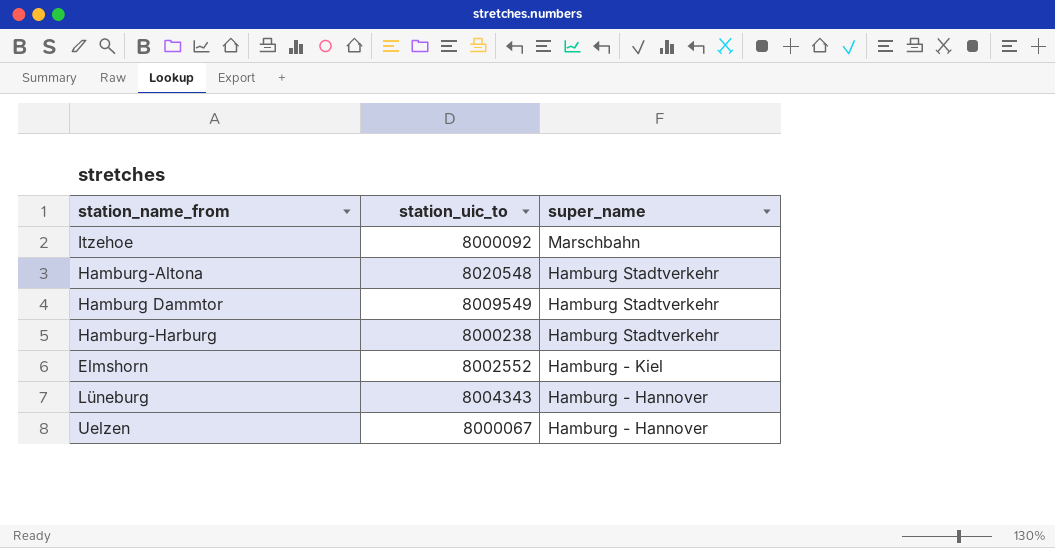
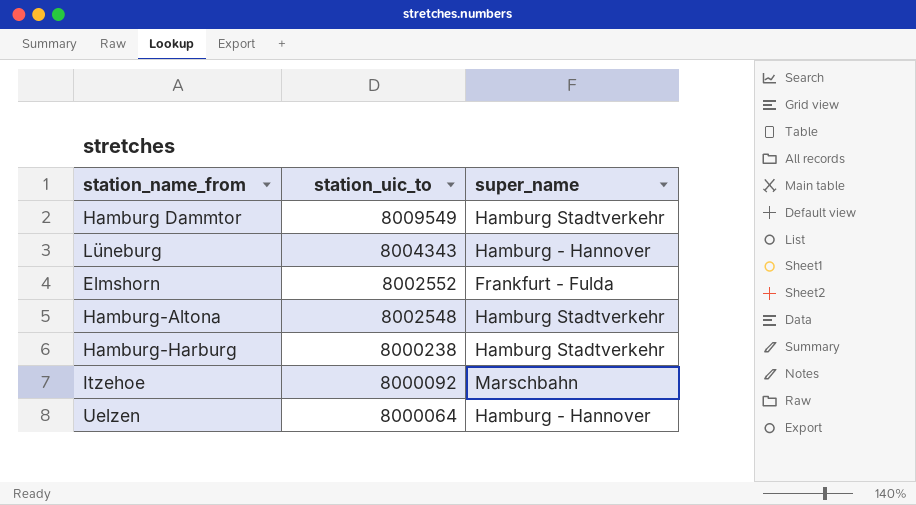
row order: super_name descending -> station_uic_to descending
Elmshorn | super_name: Hamburg - Kiel -> Frankfurt - Fulda
Hamburg-Altona | station_uic_to: 8020548 -> 8002548
Uelzen | station_uic_to: 8000067 -> 8000064

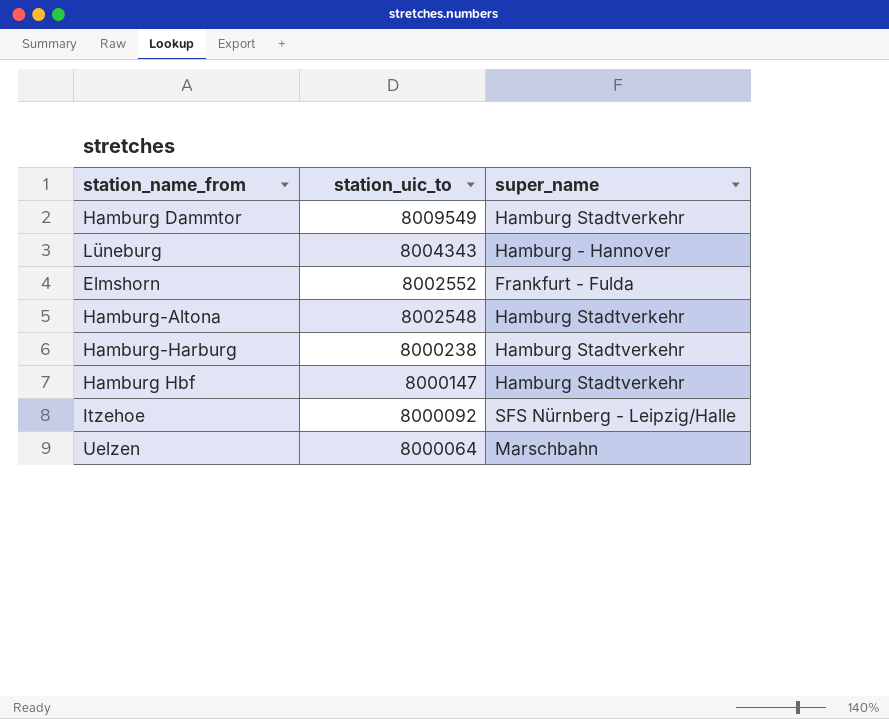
row Hamburg Hbf: none -> 8000147 | Hamburg Stadtverkehr
Itzehoe | super_name: Marschbahn -> SFS Nürnberg - Leipzig/Halle
Uelzen | super_name: Hamburg - Hannover -> Marschbahn

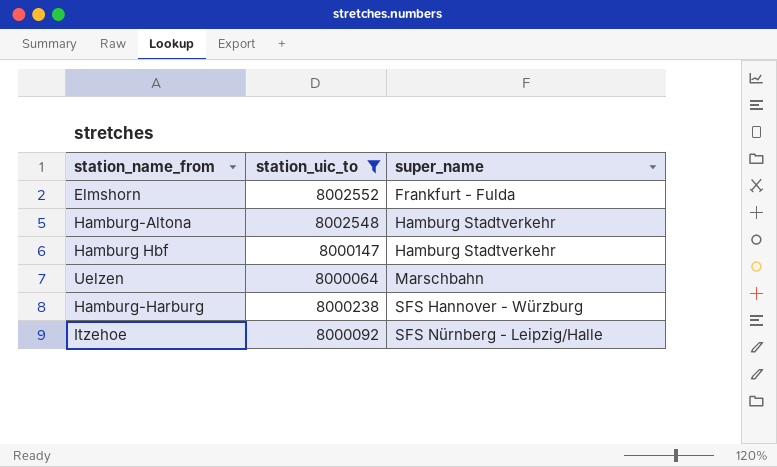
filter: none -> station_uic_to <= 8002552
row order: station_uic_to descending -> super_name ascending
Hamburg-Harburg | super_name: Hamburg Stadtverkehr -> SFS Hannover - Würzburg

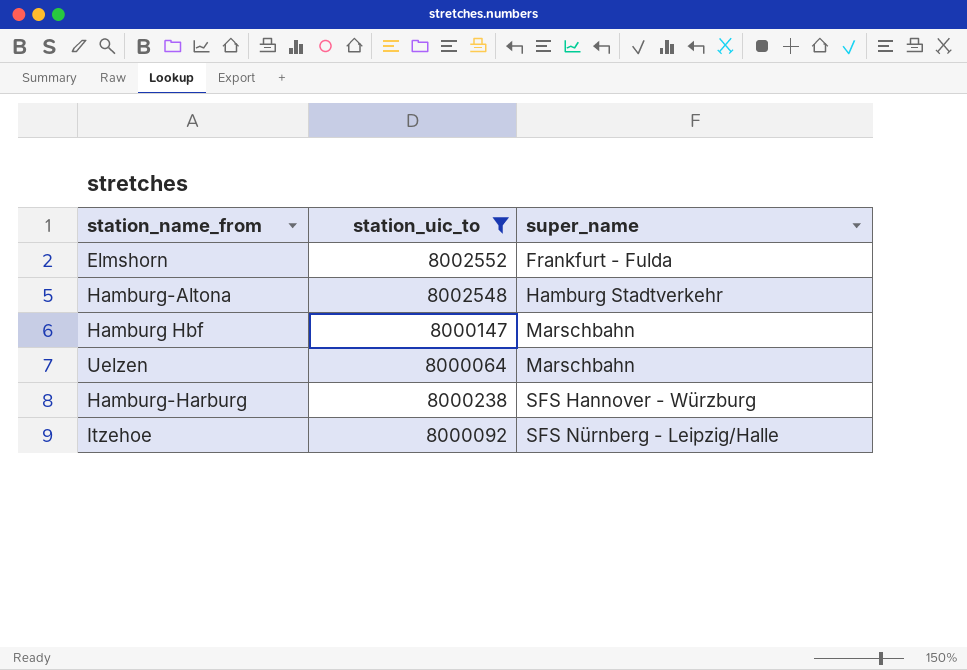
Hamburg Hbf | super_name: Hamburg Stadtverkehr -> Marschbahn

